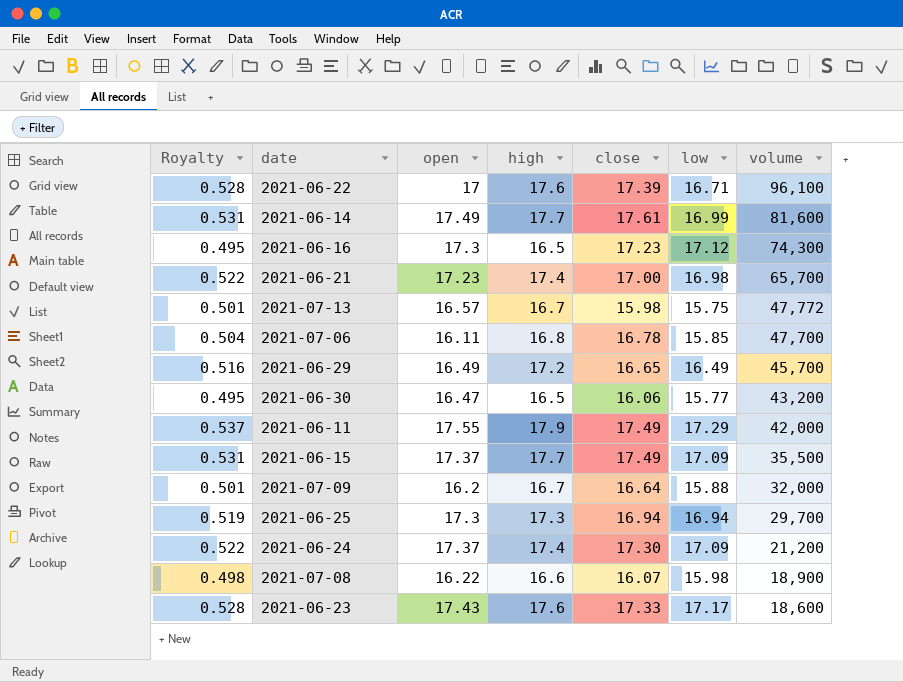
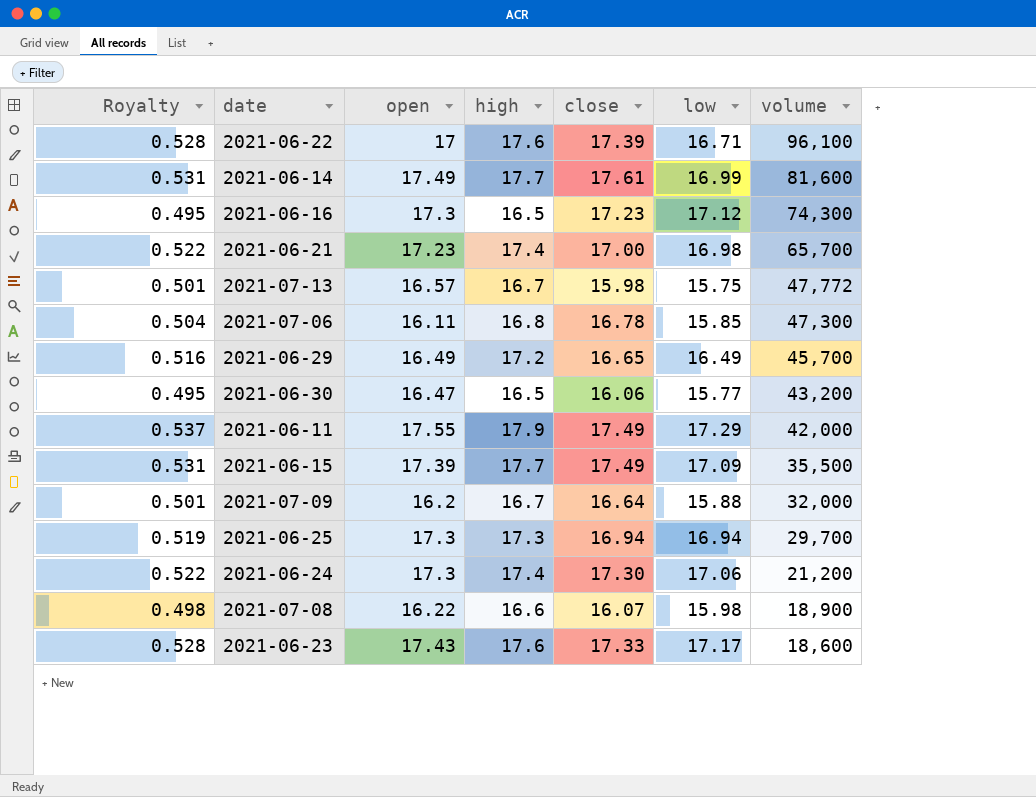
2021-07-06 | volume: 47,700 -> 47,300
2021-06-15 | open: 17.37 -> 17.39
2021-06-24 | open: 17.37 -> 17.3
2021-06-24 | low: 17.09 -> 17.06

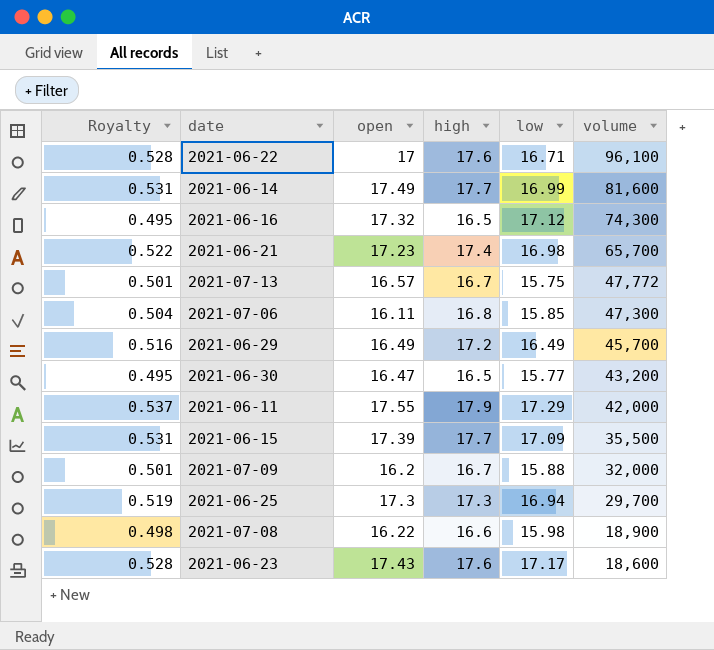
column close | position: 5 -> none
row 2021-06-24: 0.522 | 17.3 | 17.4 | 17.30 | 17.06 | 21,200 -> none
2021-06-16 | open: 17.3 -> 17.32

